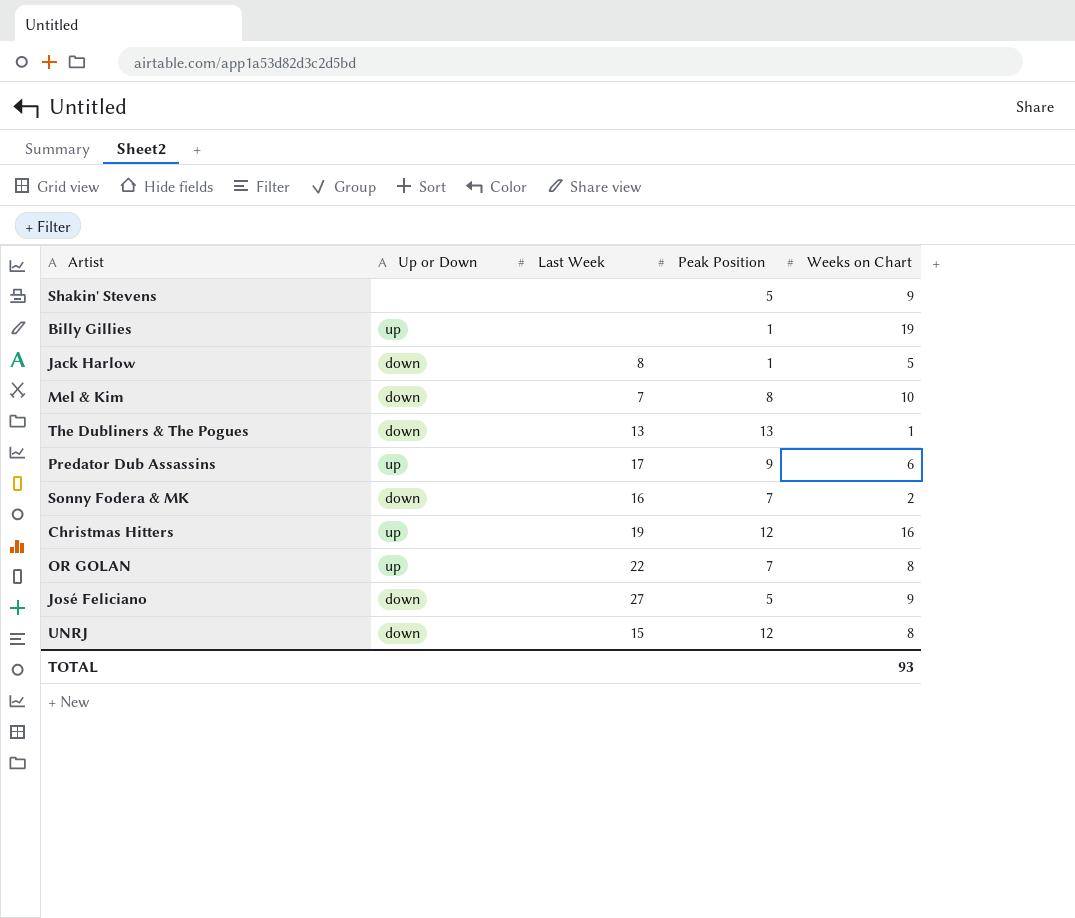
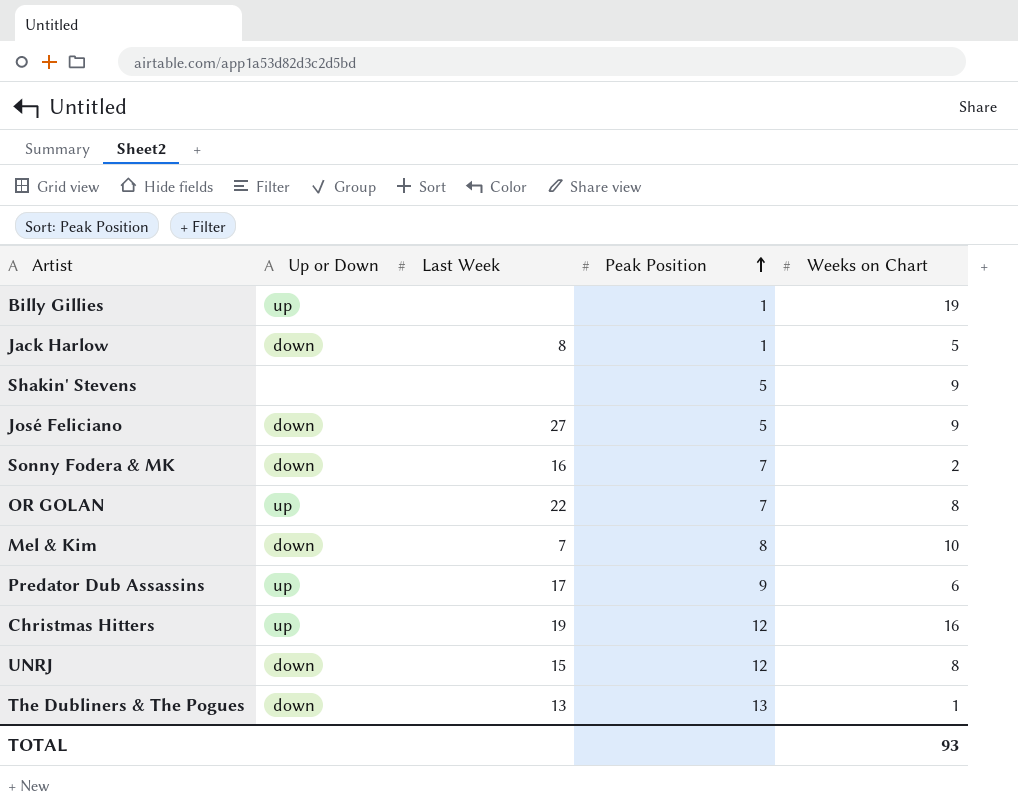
row order: none -> Peak Position ascending

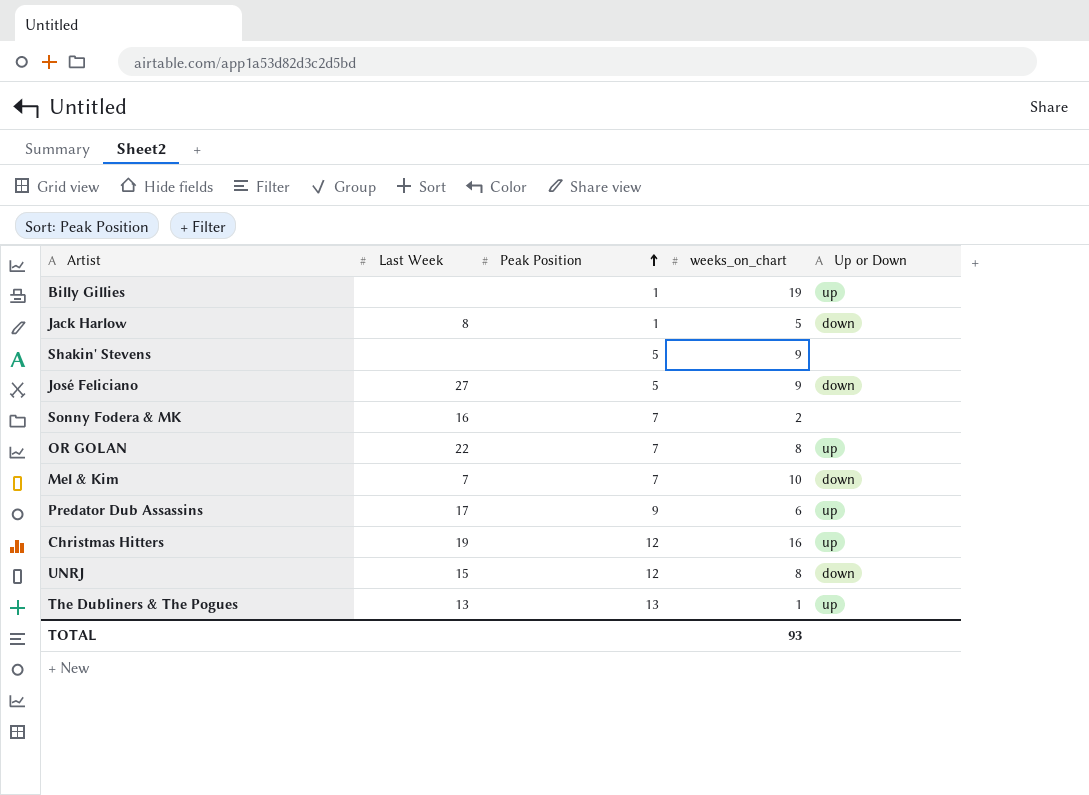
column name: Weeks on Chart -> weeks_on_chart
column Up or Down | position: 2 -> 5
Sonny Fodera & MK | Up or Down: down -> none
Mel & Kim | Peak Position: 8 -> 7
The Dubliners & The Pogues | Up or Down: down -> up

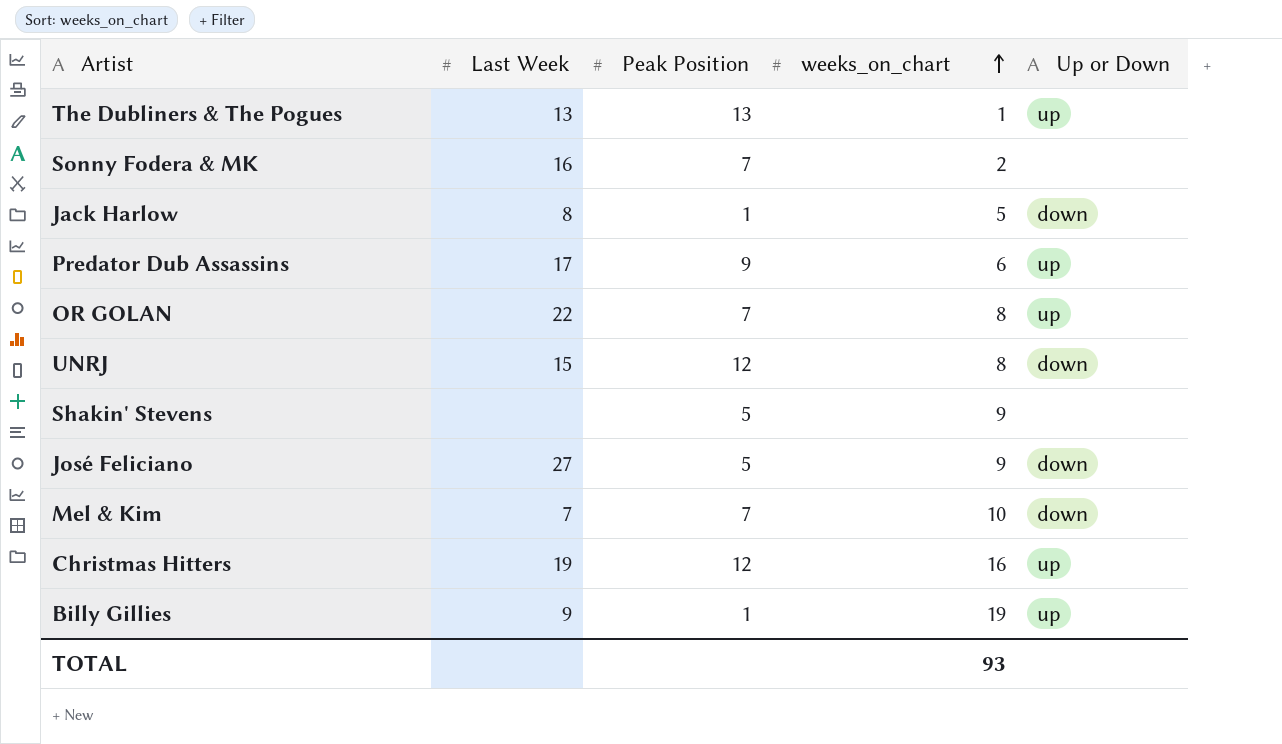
row order: Peak Position ascending -> weeks_on_chart ascending
Billy Gillies | Last Week: none -> 9

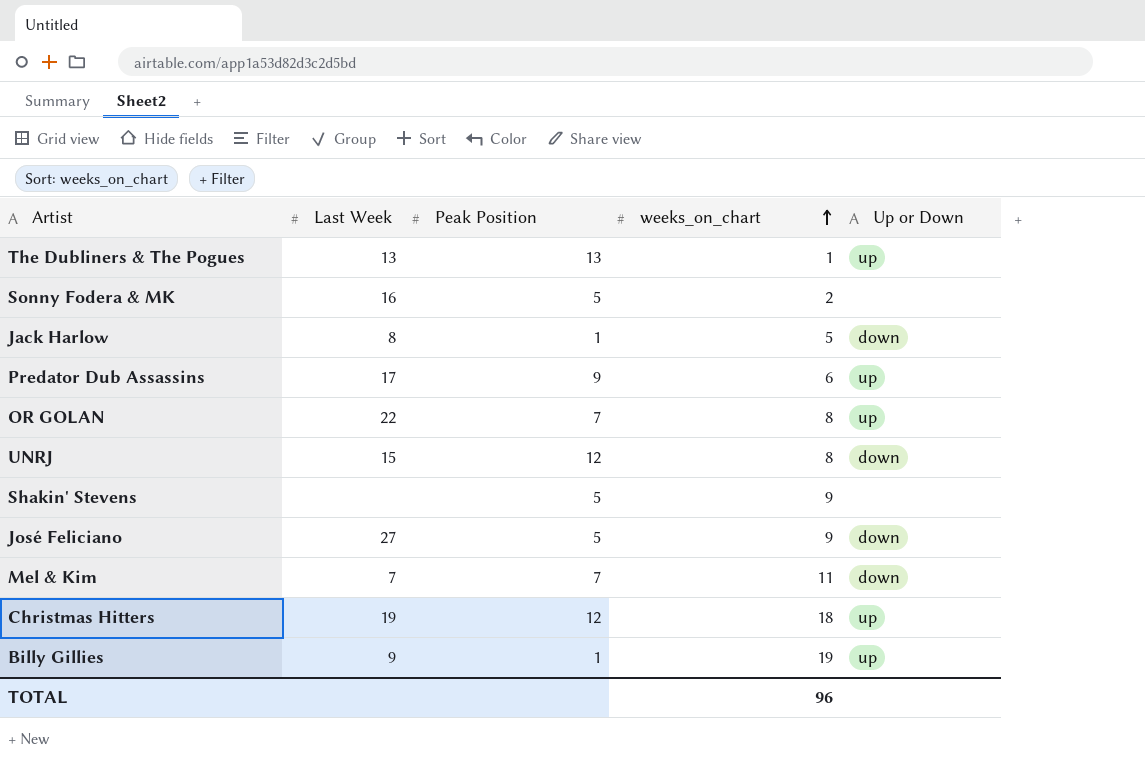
Sonny Fodera & MK | Peak Position: 7 -> 5
Mel & Kim | weeks_on_chart: 10 -> 11
Christmas Hitters | weeks_on_chart: 16 -> 18
TOTAL | weeks_on_chart: 93 -> 96

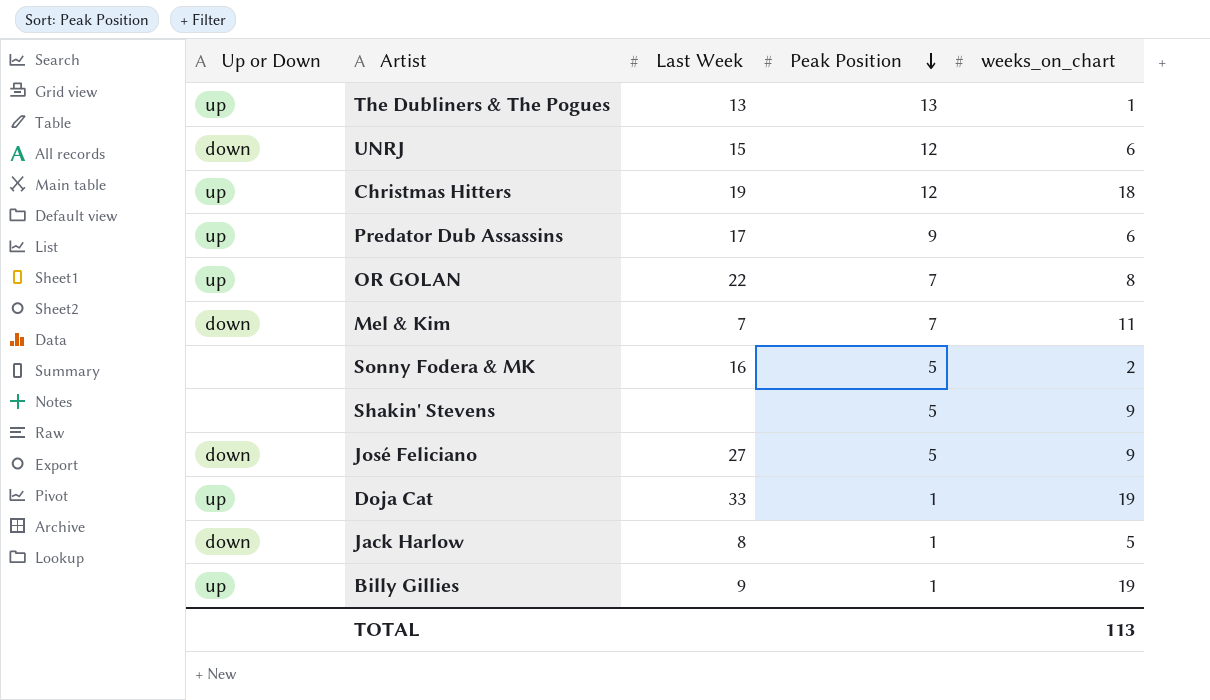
row order: weeks_on_chart ascending -> Peak Position descending
column Up or Down | position: 5 -> 1
UNRJ | weeks_on_chart: 8 -> 6
row Doja Cat: none -> up | 33 | 1 | 19
TOTAL | weeks_on_chart: 96 -> 113

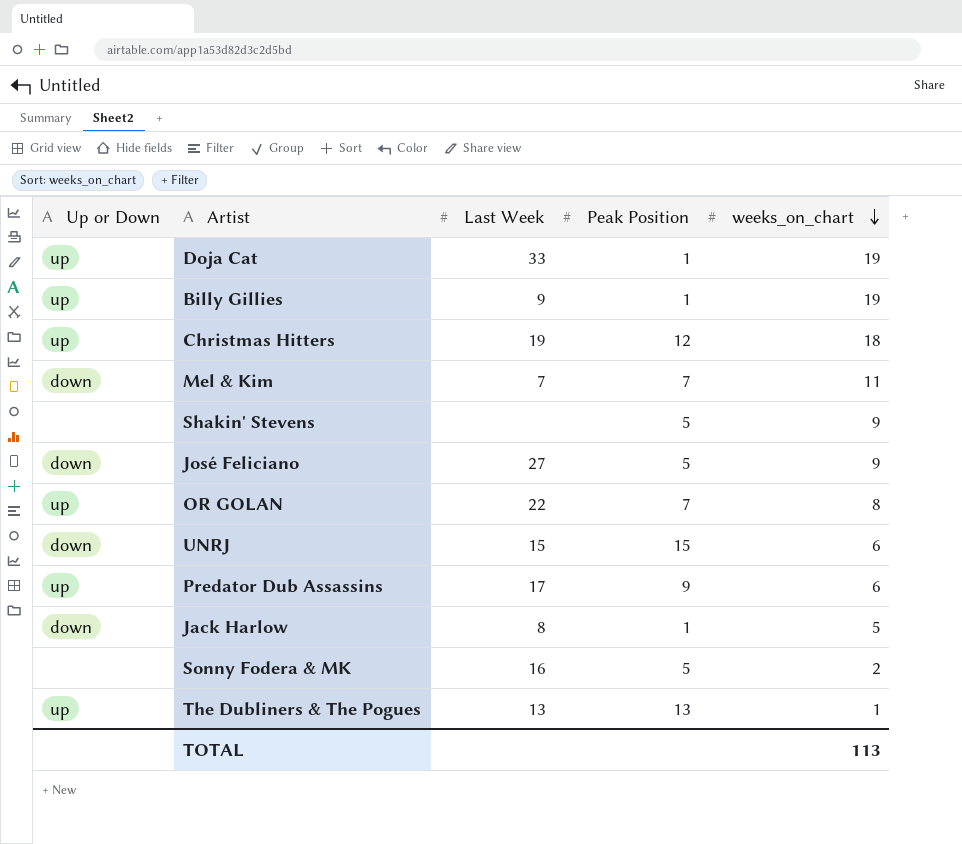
row order: Peak Position descending -> weeks_on_chart descending
UNRJ | Peak Position: 12 -> 15

